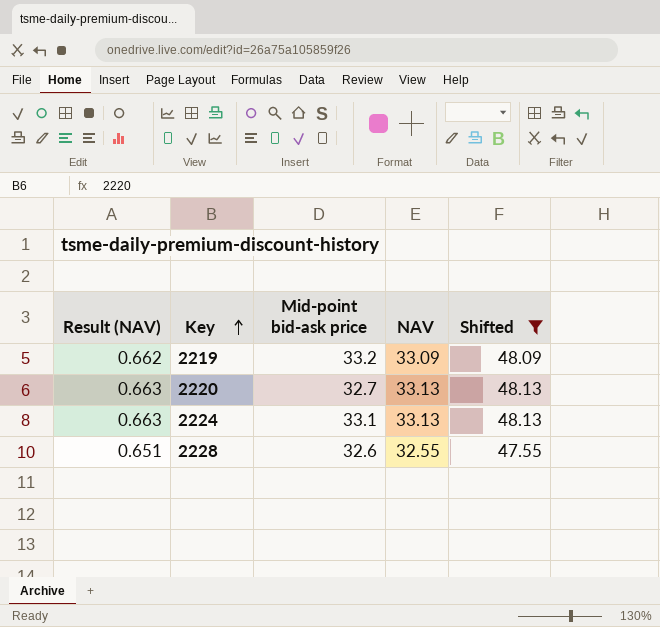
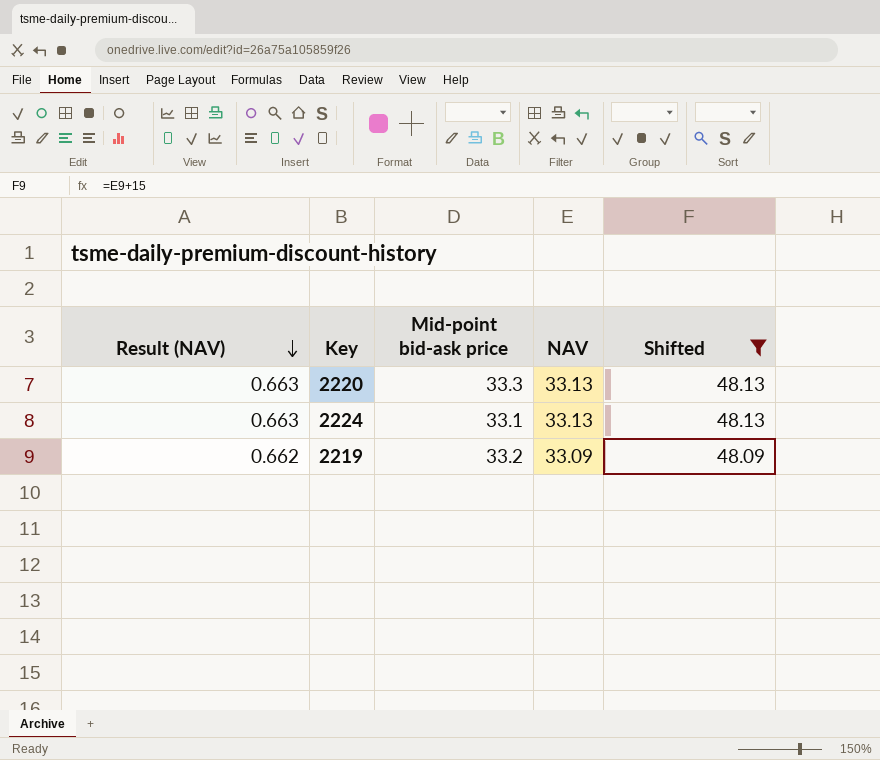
row order: Key ascending -> Result (NAV) descending
row 2228: 0.651 | 32.6 | 32.55 | 47.55 -> none
2220 | Mid-point bid-ask price: 32.7 -> 33.3

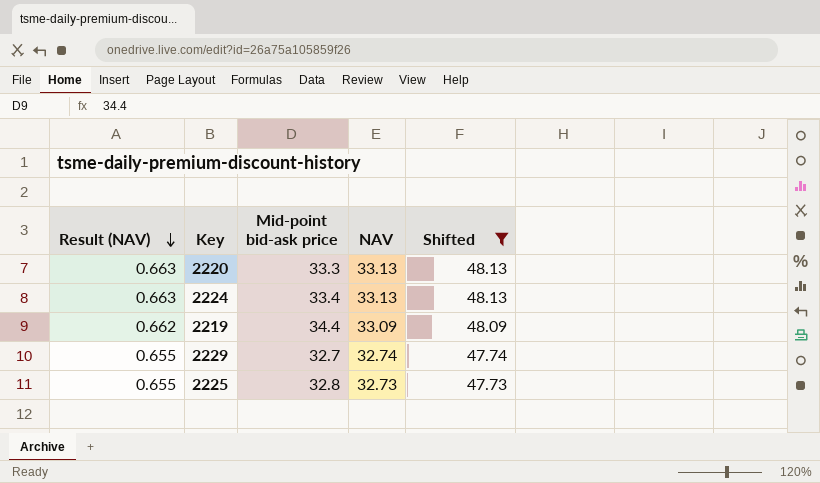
2224 | Mid-point bid-ask price: 33.1 -> 33.4
2219 | Mid-point bid-ask price: 33.2 -> 34.4
row 2229: none -> 0.655 | 32.7 | 32.74 | 47.74
row 2225: none -> 0.655 | 32.8 | 32.73 | 47.73

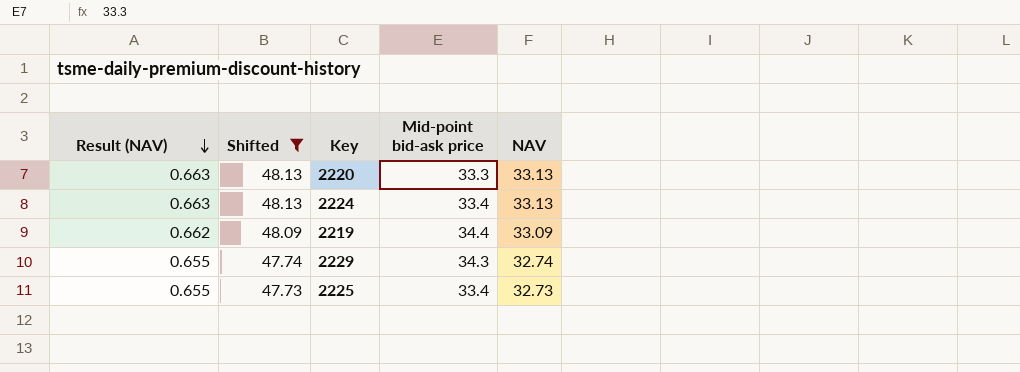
column Shifted | position: 5 -> 2
2229 | Mid-point bid-ask price: 32.7 -> 34.3
2225 | Mid-point bid-ask price: 32.8 -> 33.4

